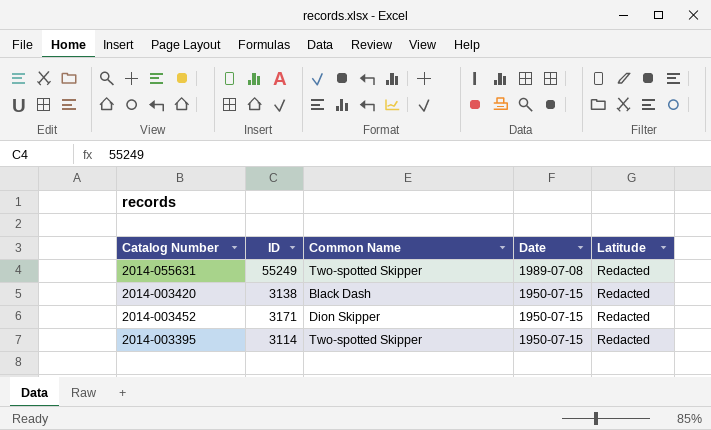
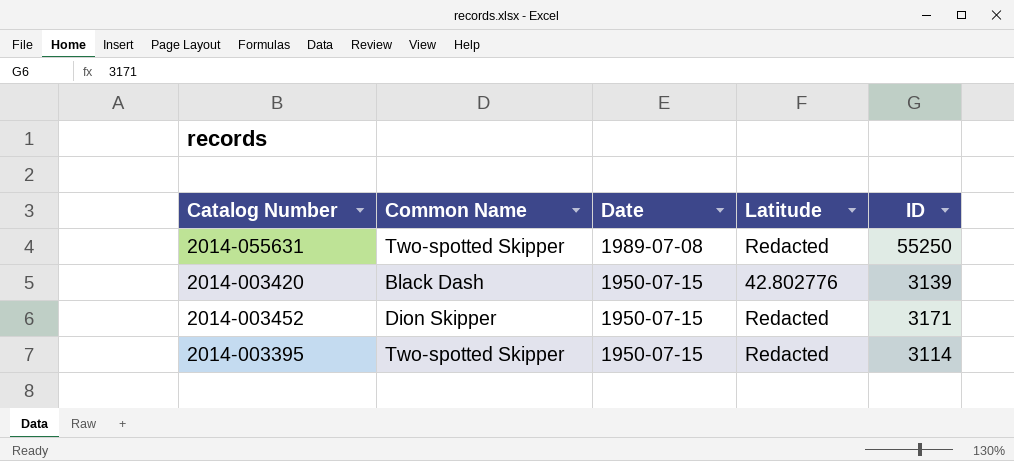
column ID | position: 2 -> 5
2014-055631 | ID: 55249 -> 55250
2014-003420 | Latitude: Redacted -> 42.802776
2014-003420 | ID: 3138 -> 3139

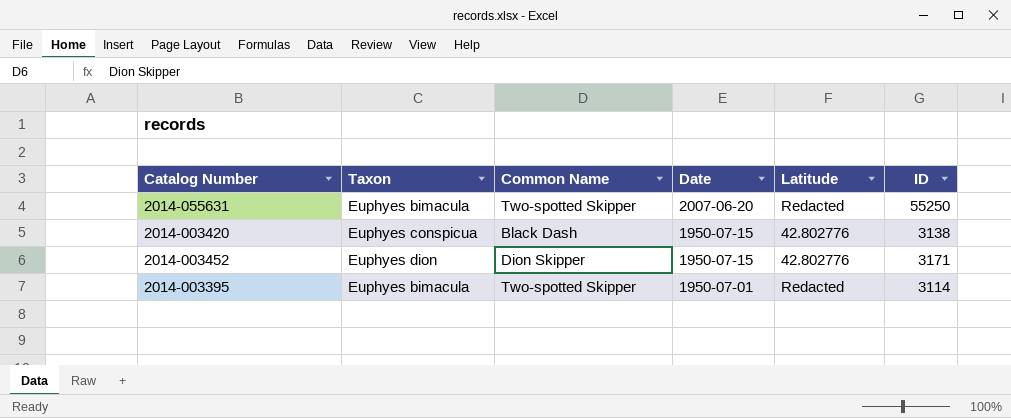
column Taxon | position: none -> 2
2014-055631 | Date: 1989-07-08 -> 2007-06-20
2014-003420 | ID: 3139 -> 3138
2014-003452 | Latitude: Redacted -> 42.802776
2014-003395 | Date: 1950-07-15 -> 1950-07-01

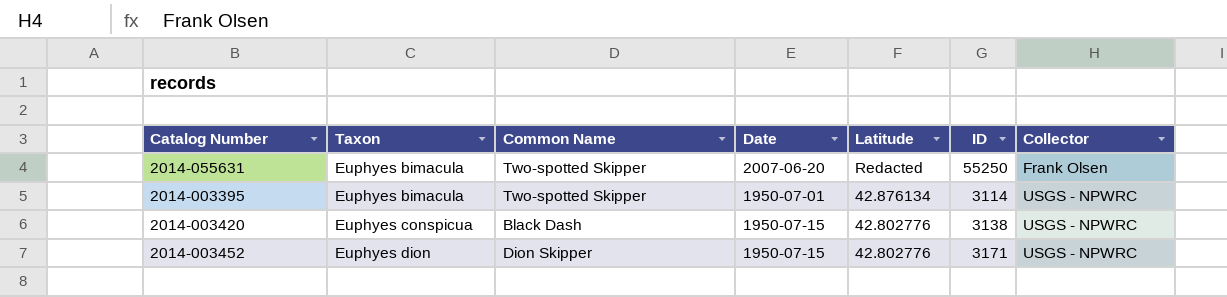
row order: Date descending -> Taxon ascending
column Collector | position: none -> 7
2014-003395 | Latitude: Redacted -> 42.876134

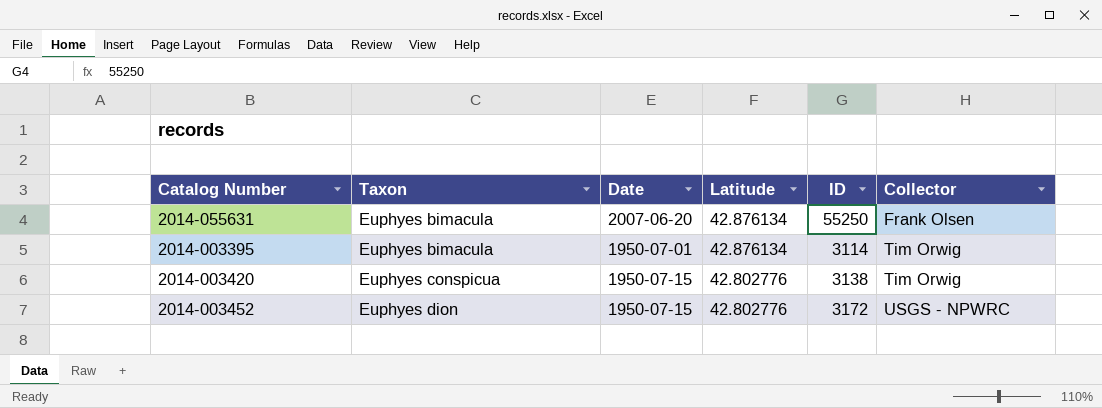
column Common Name | position: 3 -> none
2014-055631 | Latitude: Redacted -> 42.876134
2014-003395 | Collector: USGS - NPWRC -> Tim Orwig
2014-003420 | Collector: USGS - NPWRC -> Tim Orwig
2014-003452 | ID: 3171 -> 3172

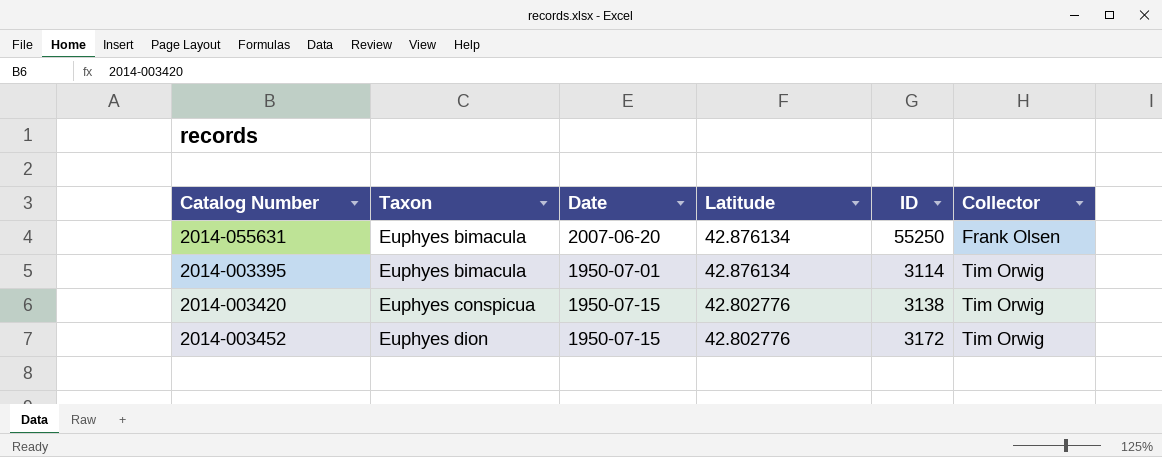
2014-003452 | Collector: USGS - NPWRC -> Tim Orwig

